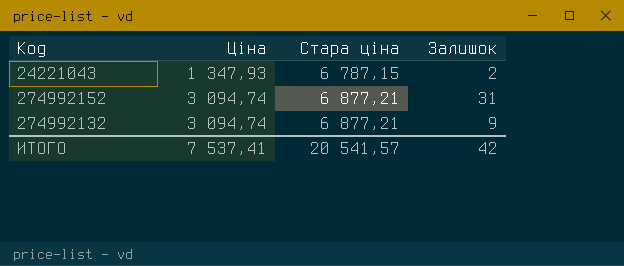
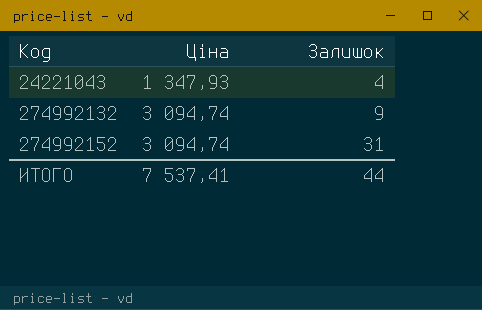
row order: Ціна ascending -> Код ascending
column Стара ціна | position: 3 -> none
24221043 | Залишок: 2 -> 4
ИТОГО | Залишок: 42 -> 44

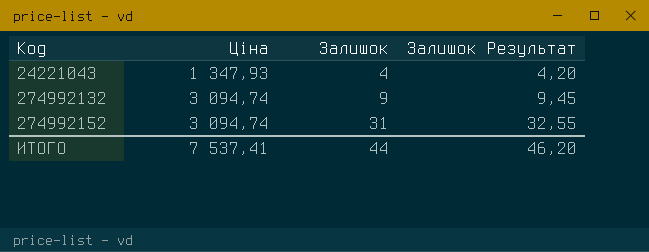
column Залишок Результат | formula: none -> [Залишок] * 1,05

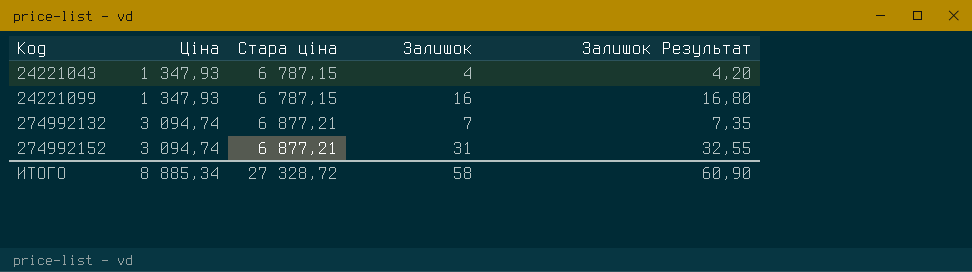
column Стара ціна | position: none -> 3
row 24221099: none -> 1 347,93 | 6 787,15 | 16 | 16,80
274992132 | Залишок: 9 -> 7
274992132 | Залишок Результат: 9,45 -> 7,35
ИТОГО | Ціна: 7 537,41 -> 8 885,34
ИТОГО | Залишок: 44 -> 58
ИТОГО | Залишок Результат: 46,20 -> 60,90

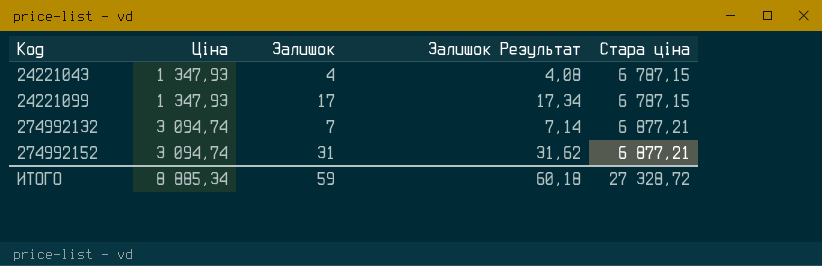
column Залишок Результат | formula: [Залишок] * 1,05 -> [Залишок] * 1,02
column Стара ціна | position: 3 -> 5
24221099 | Залишок: 16 -> 17
ИТОГО | Залишок: 58 -> 59
ИТОГО | Залишок Результат: 60,90 -> 60,18

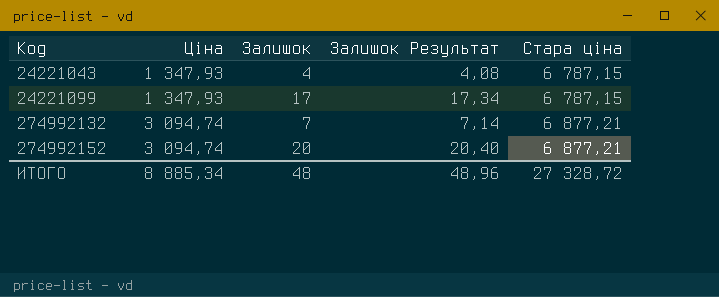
274992152 | Залишок: 31 -> 20
274992152 | Залишок Результат: 31,62 -> 20,40
ИТОГО | Залишок: 59 -> 48
ИТОГО | Залишок Результат: 60,18 -> 48,96

